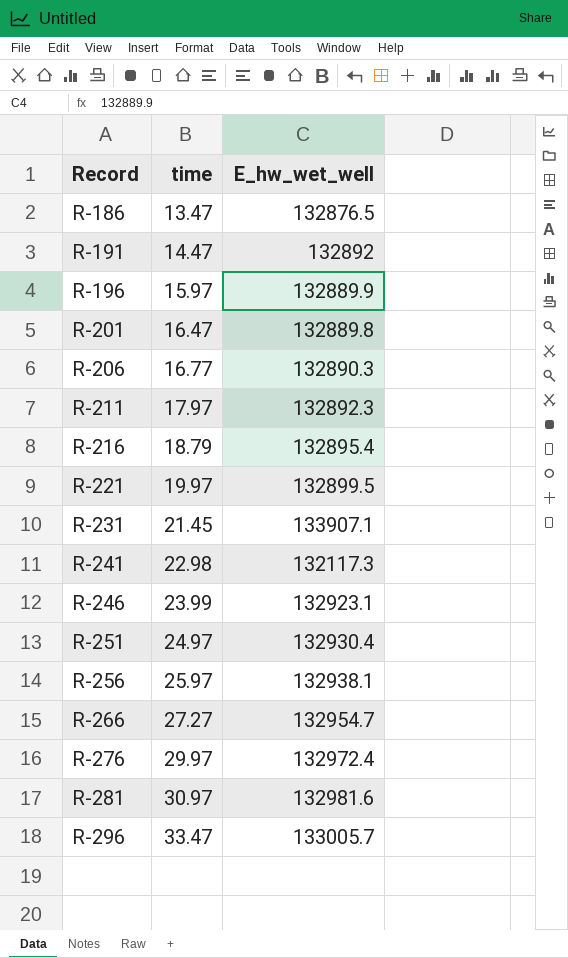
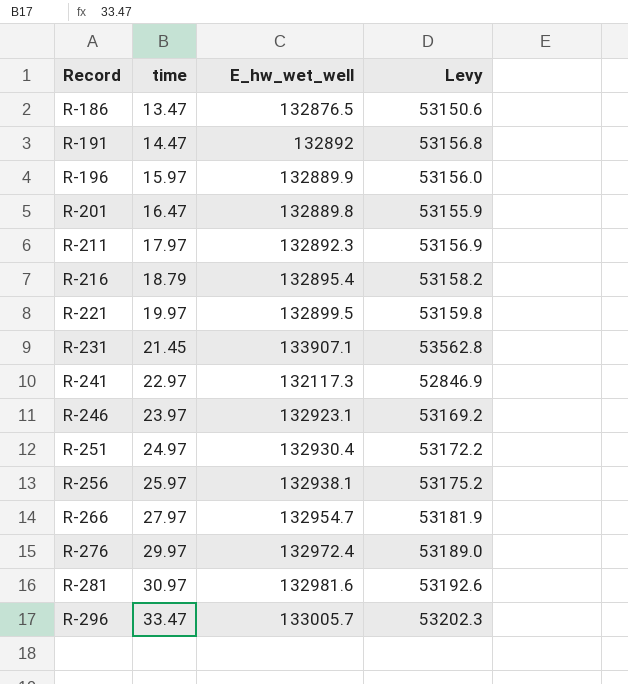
column Levy | formula: none -> [E_hw_wet_well] * 0.4
row R-206: 16.77 | 132890.3 -> none
R-241 | time: 22.98 -> 22.97
R-246 | time: 23.99 -> 23.97
R-266 | time: 27.27 -> 27.97

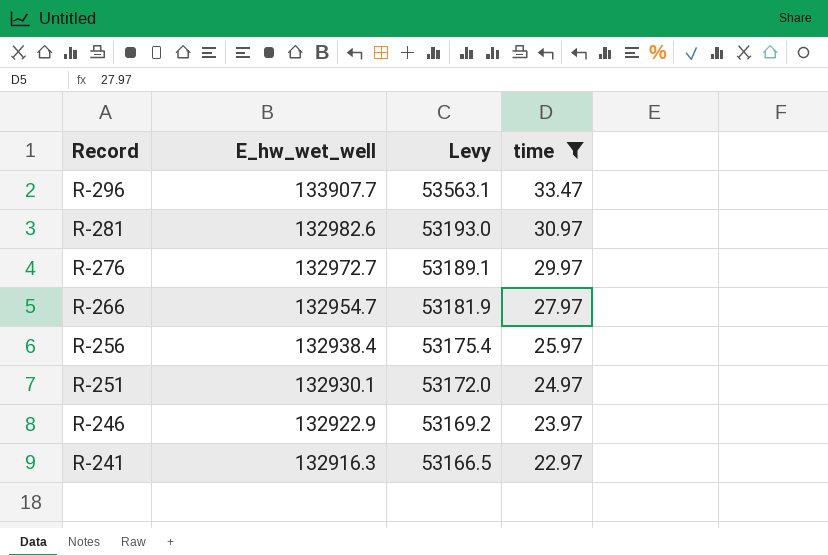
filter: none -> time >= 22.97
row order: Record ascending -> Record descending
column time | position: 2 -> 4
R-296 | E_hw_wet_well: 133005.7 -> 133907.7
R-296 | Levy: 53202.3 -> 53563.1
R-281 | E_hw_wet_well: 132981.6 -> 132982.6
R-281 | Levy: 53192.6 -> 53193.0
R-276 | E_hw_wet_well: 132972.4 -> 132972.7
R-276 | Levy: 53189.0 -> 53189.1
R-256 | E_hw_wet_well: 132938.1 -> 132938.4
R-256 | Levy: 53175.2 -> 53175.4
R-251 | E_hw_wet_well: 132930.4 -> 132930.1
R-251 | Levy: 53172.2 -> 53172.0
R-246 | E_hw_wet_well: 132923.1 -> 132922.9
R-241 | E_hw_wet_well: 132117.3 -> 132916.3
R-241 | Levy: 52846.9 -> 53166.5

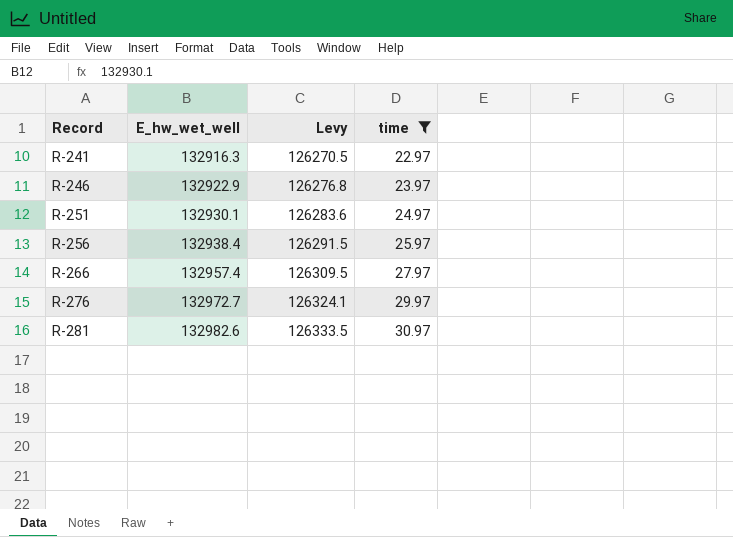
row order: Record descending -> Record ascending
column Levy | formula: [E_hw_wet_well] * 0.4 -> [E_hw_wet_well] * 0.95
row R-296: 133907.7 | 53563.1 | 33.47 -> none
R-266 | E_hw_wet_well: 132954.7 -> 132957.4

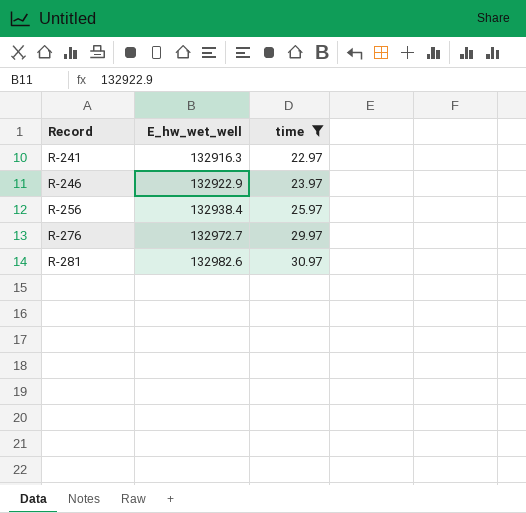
column Levy | formula: [E_hw_wet_well] * 0.95 -> none
row R-251: 132930.1 | 126283.6 | 24.97 -> none
row R-266: 132957.4 | 126309.5 | 27.97 -> none

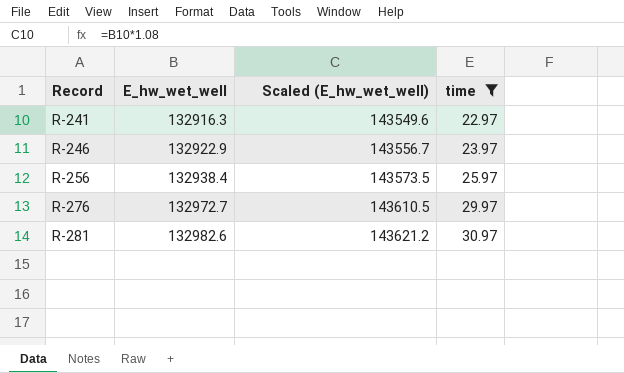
column Scaled (E_hw_wet_well) | formula: none -> [E_hw_wet_well] * 1.08

